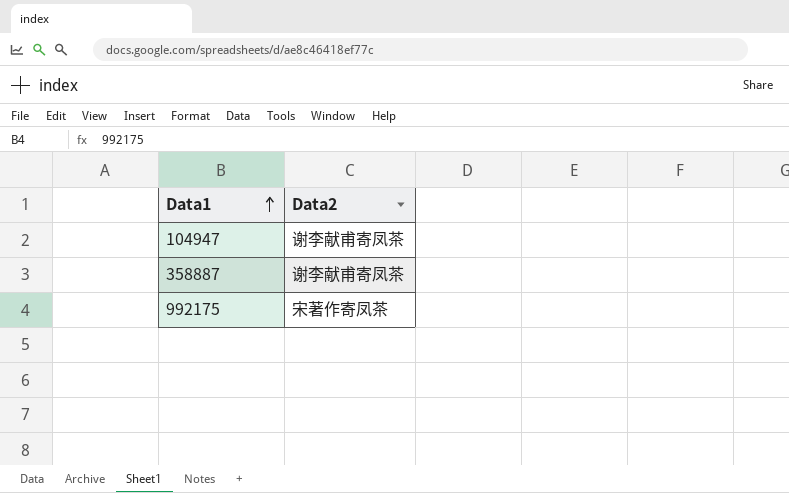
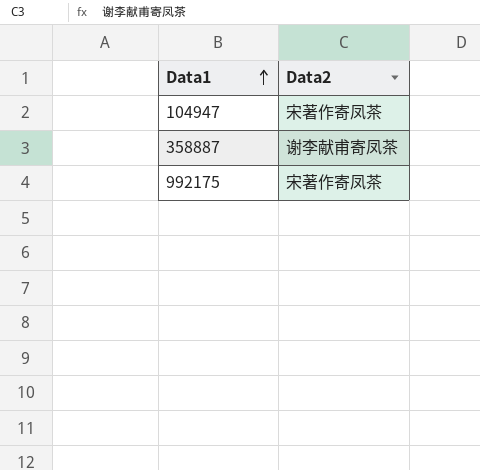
104947 | Data2: 谢李献甫寄凤茶 -> 宋著作寄凤茶

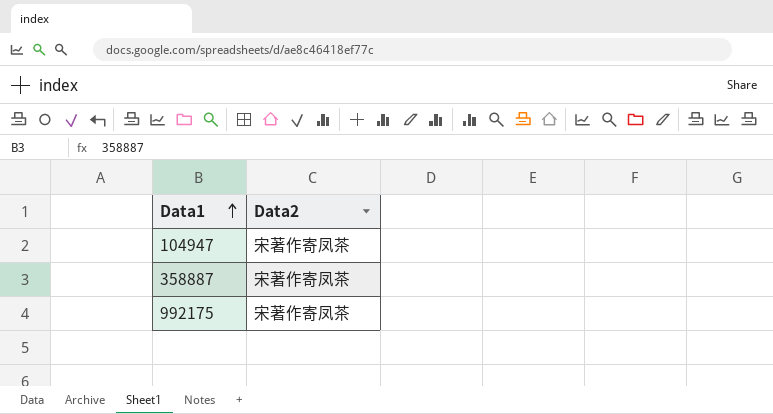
358887 | Data2: 谢李献甫寄凤茶 -> 宋著作寄凤茶

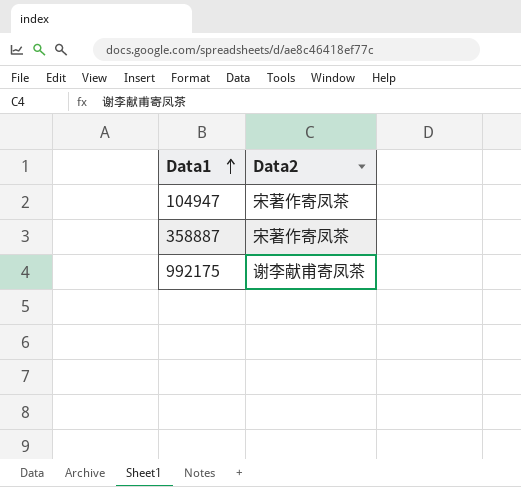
992175 | Data2: 宋著作寄凤茶 -> 谢李献甫寄凤茶

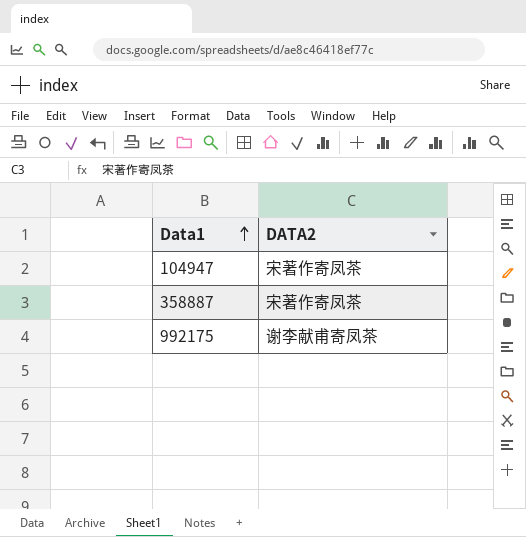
column name: Data2 -> DATA2

